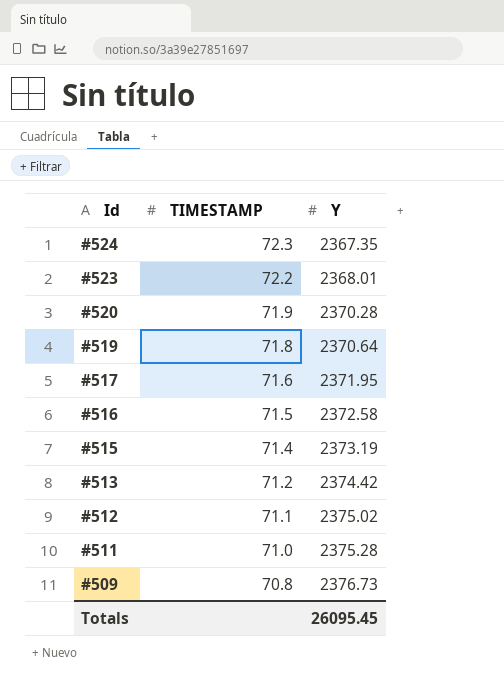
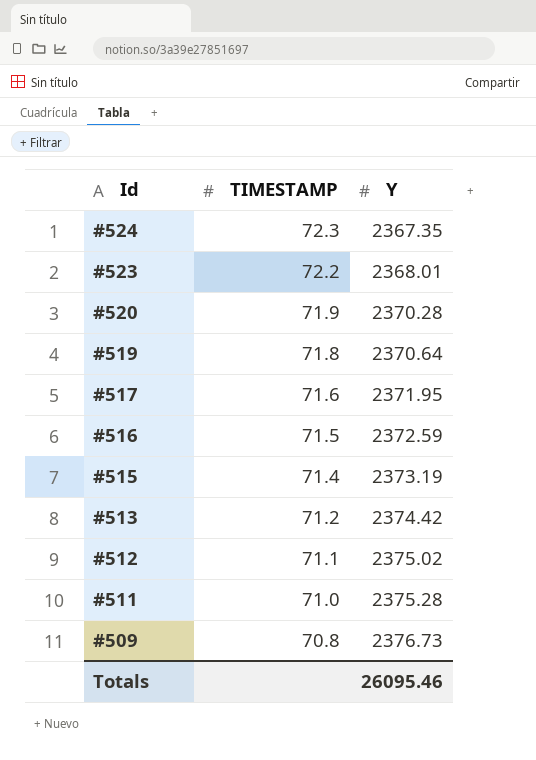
#516 | Y: 2372.58 -> 2372.59
Totals | Y: 26095.45 -> 26095.46

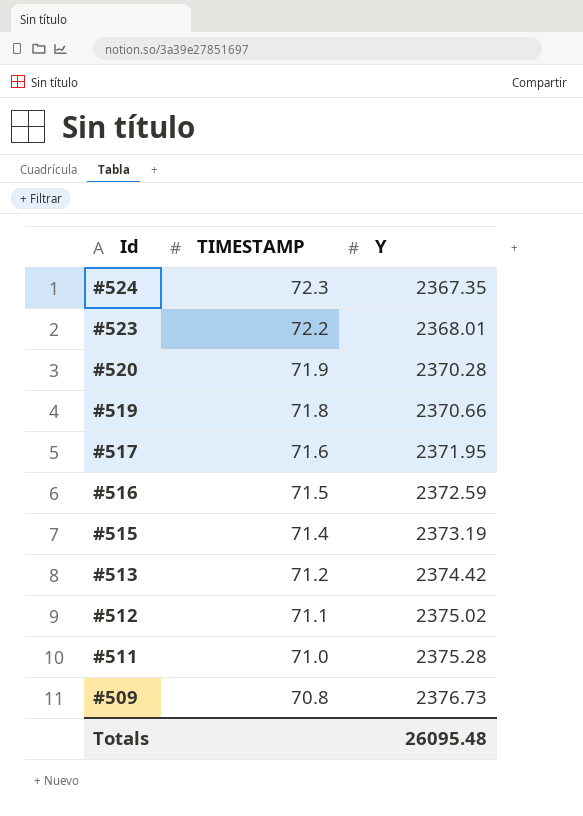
#519 | Y: 2370.64 -> 2370.66
Totals | Y: 26095.46 -> 26095.48

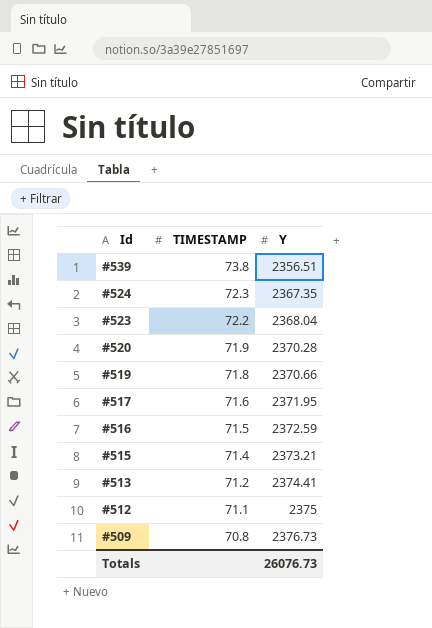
row #511: 71.0 | 2375.28 -> none
row #539: none -> 73.8 | 2356.51
#523 | Y: 2368.01 -> 2368.04
#515 | Y: 2373.19 -> 2373.21
#513 | Y: 2374.42 -> 2374.41
#512 | Y: 2375.02 -> 2375
Totals | Y: 26095.48 -> 26076.73

